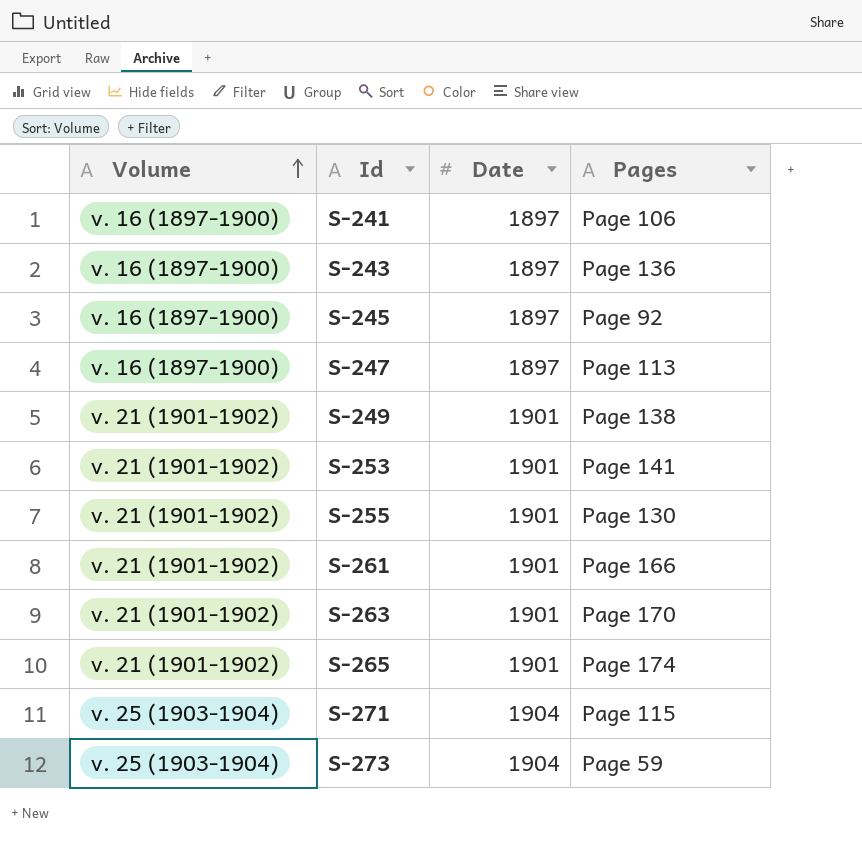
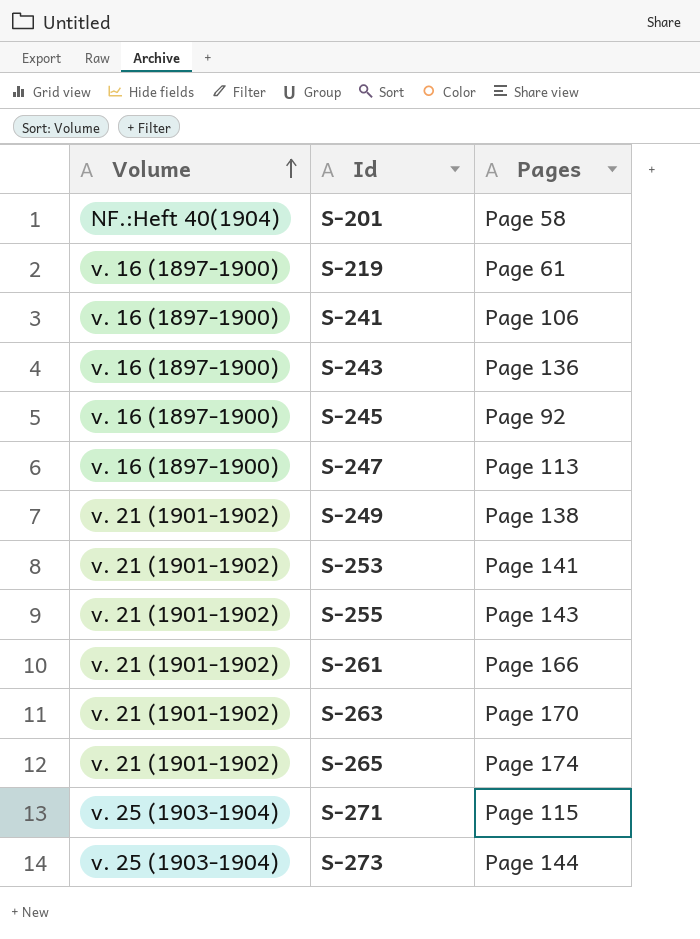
column Date | position: 3 -> none
row S-201: none -> NF.:Heft 40(1904) | Page 58
row S-219: none -> v. 16 (1897-1900) | Page 61
S-255 | Pages: Page 130 -> Page 143
S-273 | Pages: Page 59 -> Page 144

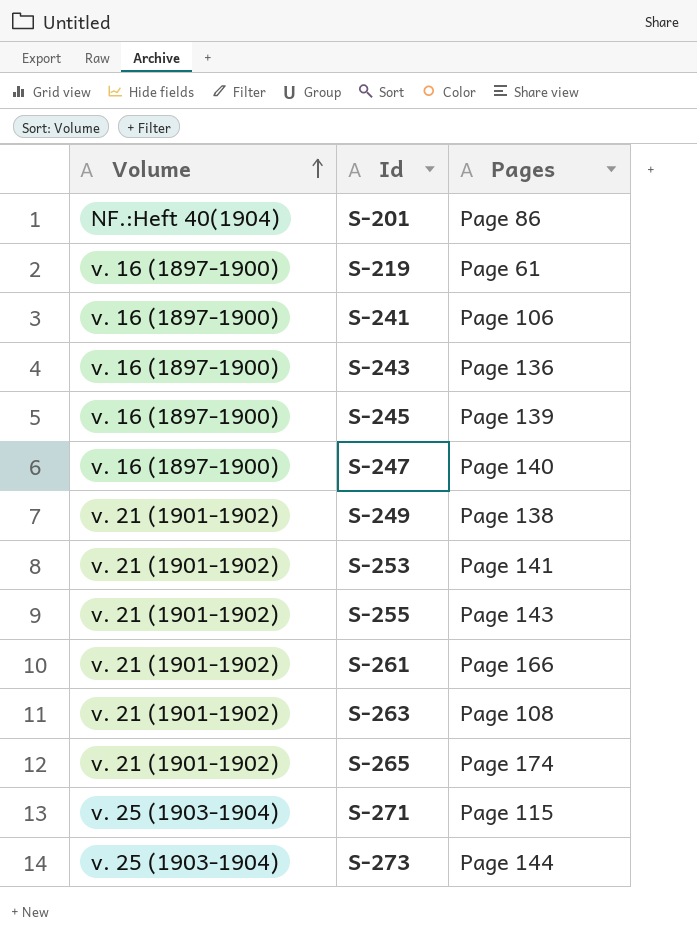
S-201 | Pages: Page 58 -> Page 86
S-245 | Pages: Page 92 -> Page 139
S-247 | Pages: Page 113 -> Page 140
S-263 | Pages: Page 170 -> Page 108

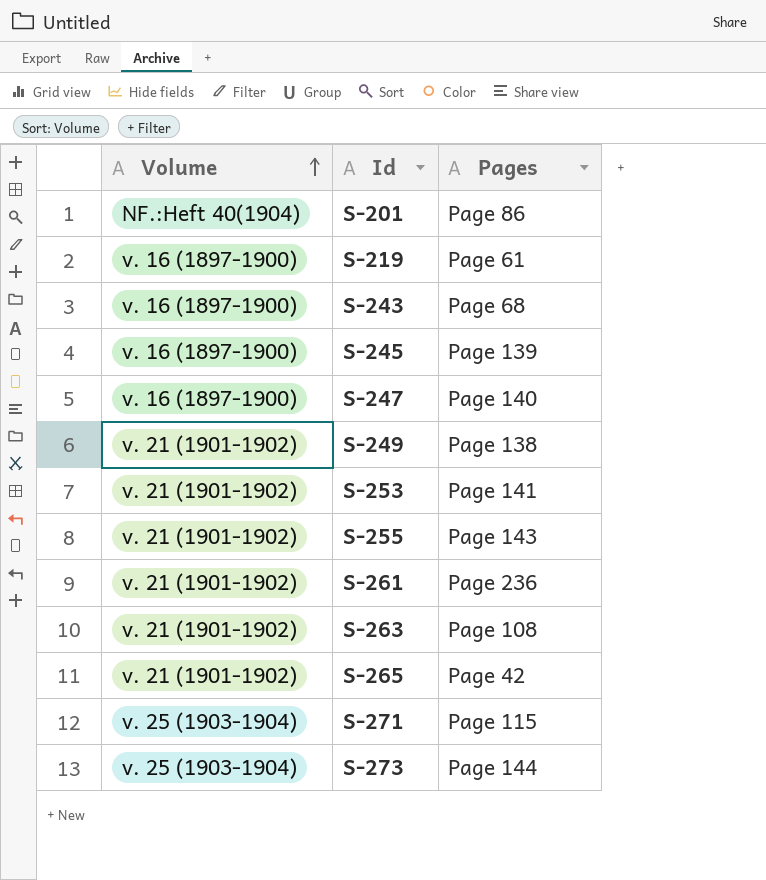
row S-241: v. 16 (1897-1900) | Page 106 -> none
S-243 | Pages: Page 136 -> Page 68
S-261 | Pages: Page 166 -> Page 236
S-265 | Pages: Page 174 -> Page 42

